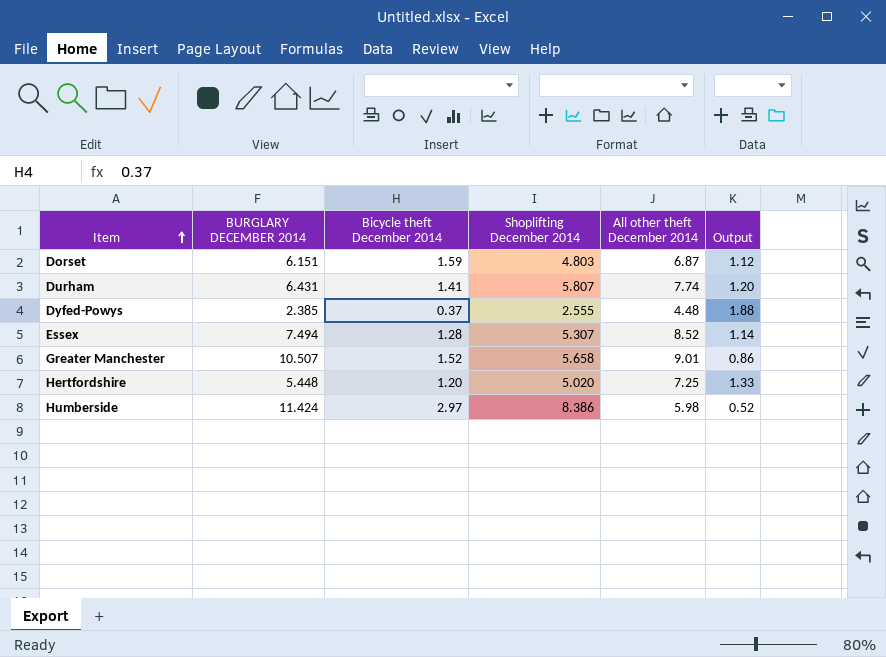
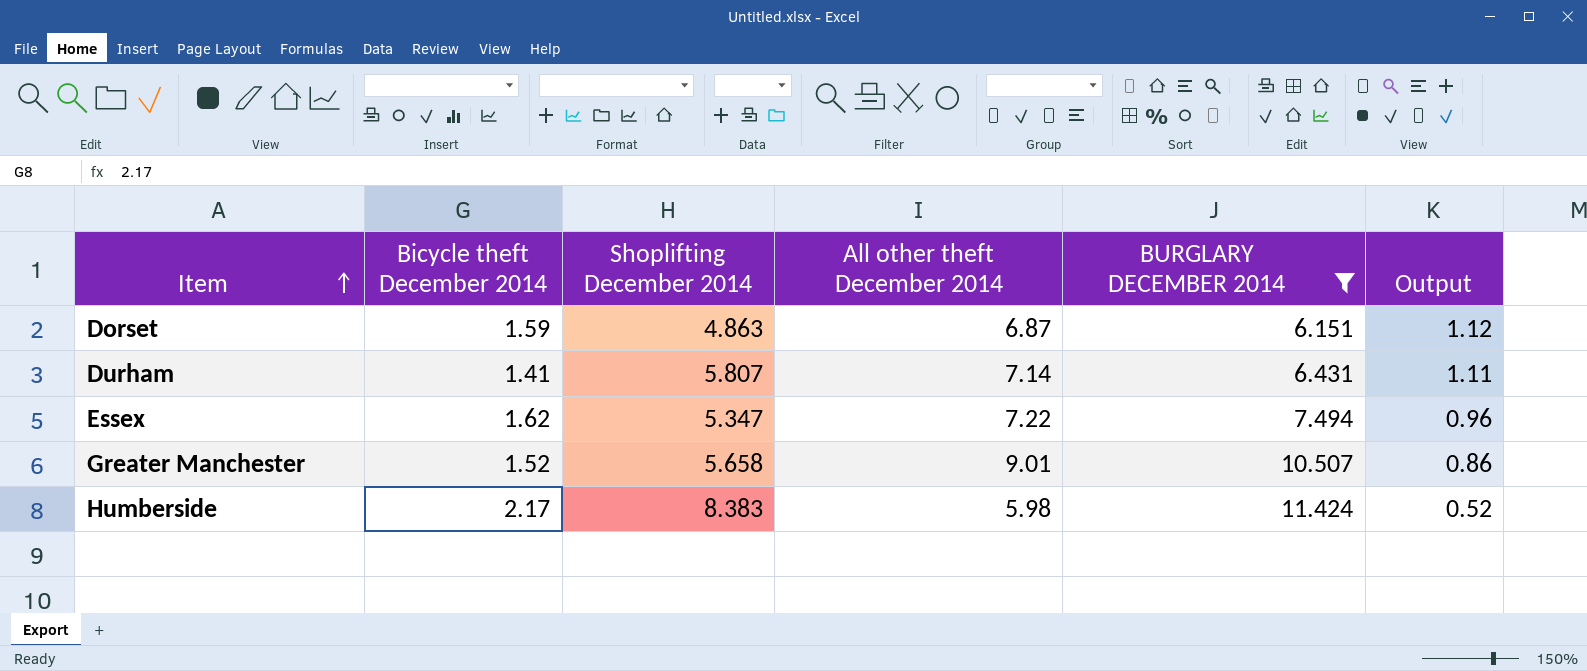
filter: none -> BURGLARY DECEMBER 2014 >= 6.151
column BURGLARY DECEMBER 2014 | position: 2 -> 5
Dorset | Shoplifting December 2014: 4.803 -> 4.863
Durham | All other theft December 2014: 7.74 -> 7.14
Durham | Output: 1.20 -> 1.11
Essex | Bicycle theft December 2014: 1.28 -> 1.62
Essex | Shoplifting December 2014: 5.307 -> 5.347
Essex | All other theft December 2014: 8.52 -> 7.22
Essex | Output: 1.14 -> 0.96
Humberside | Bicycle theft December 2014: 2.97 -> 2.17
Humberside | Shoplifting December 2014: 8.386 -> 8.383

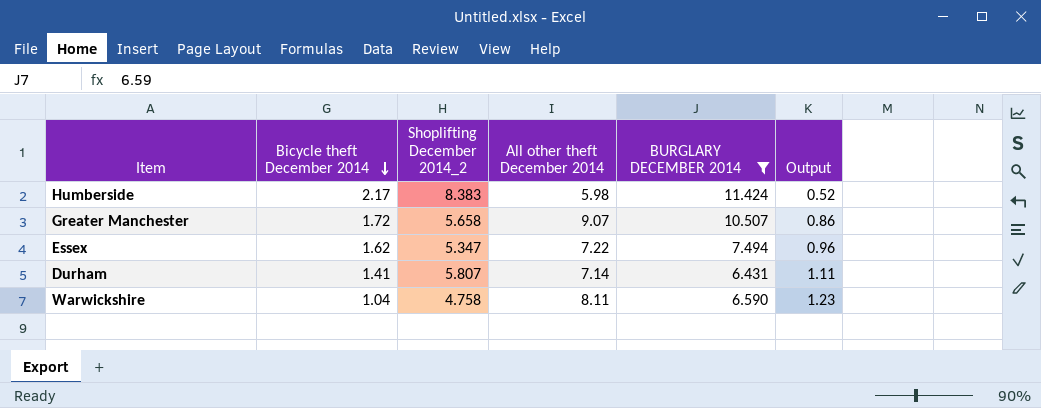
row order: Item ascending -> Bicycle theft December 2014 descending
column name: Shoplifting December 2014 -> Shoplifting December 2014_2
row Dorset: 1.59 | 4.863 | 6.87 | 6.151 | 1.12 -> none
Greater Manchester | Bicycle theft December 2014: 1.52 -> 1.72
Greater Manchester | All other theft December 2014: 9.01 -> 9.07
row Warwickshire: none -> 1.04 | 4.758 | 8.11 | 6.590 | 1.23

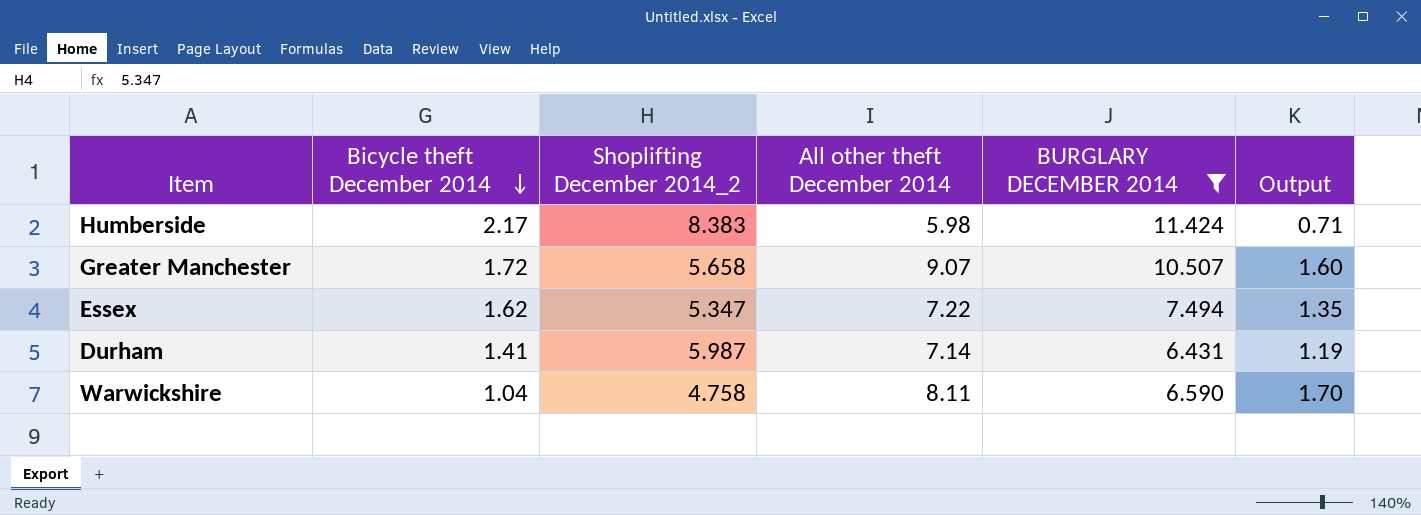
column Output | formula: [All other theft December 2014] / [BURGLARY DECEMBER 2014] -> [All other theft December 2014] / [Shoplifting December 2014_2]
Durham | Shoplifting December 2014_2: 5.807 -> 5.987

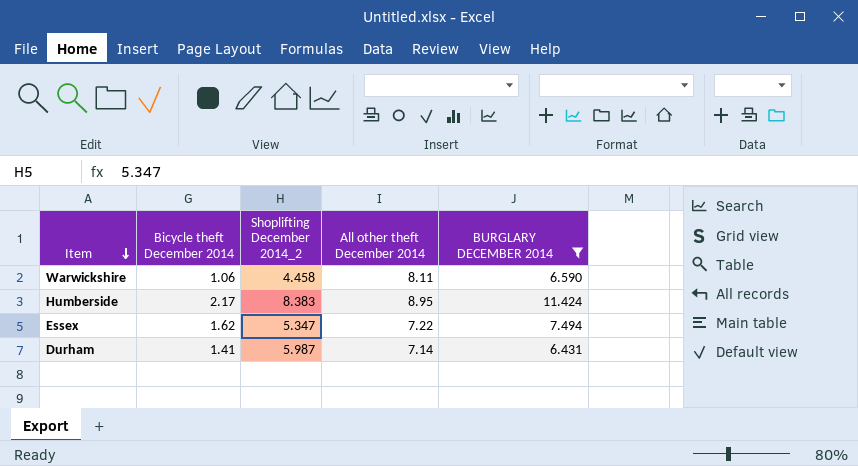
row order: Bicycle theft December 2014 descending -> Item descending
column Output | formula: [All other theft December 2014] / [Shoplifting December 2014_2] -> none
row Greater Manchester: 1.72 | 5.658 | 9.07 | 10.507 | 1.60 -> none
Warwickshire | Bicycle theft December 2014: 1.04 -> 1.06
Warwickshire | Shoplifting December 2014_2: 4.758 -> 4.458
Humberside | All other theft December 2014: 5.98 -> 8.95

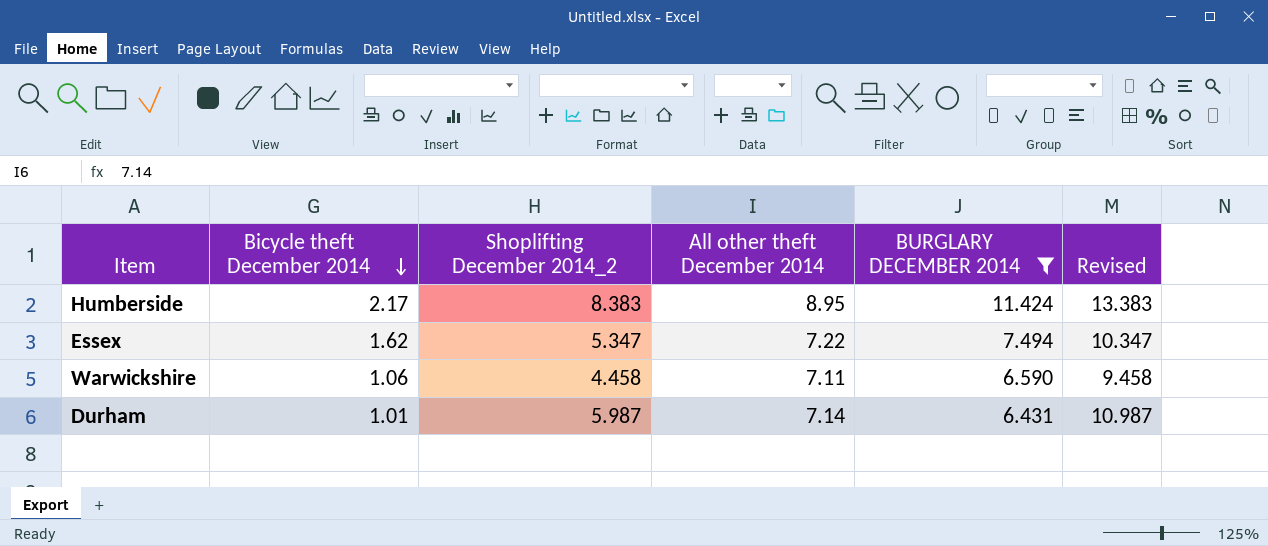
row order: Item descending -> Bicycle theft December 2014 descending
column Revised | formula: none -> [Shoplifting December 2014_2] + 5
Warwickshire | All other theft December 2014: 8.11 -> 7.11
Durham | Bicycle theft December 2014: 1.41 -> 1.01

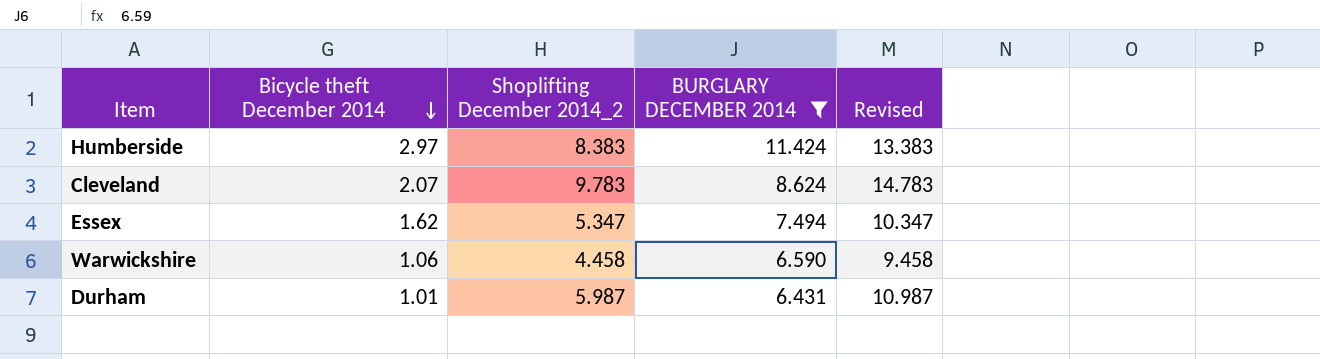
column All other theft December 2014 | position: 4 -> none
Humberside | Bicycle theft December 2014: 2.17 -> 2.97
row Cleveland: none -> 2.07 | 9.783 | 8.624 | 14.783

